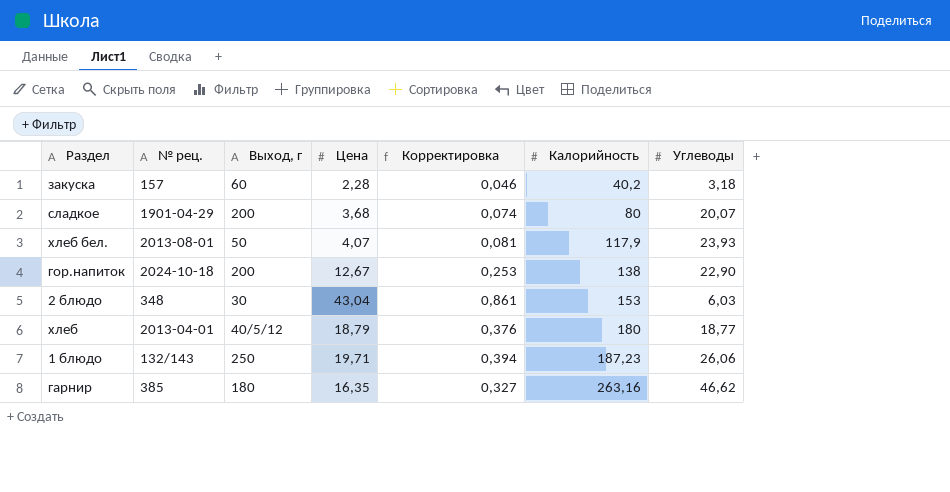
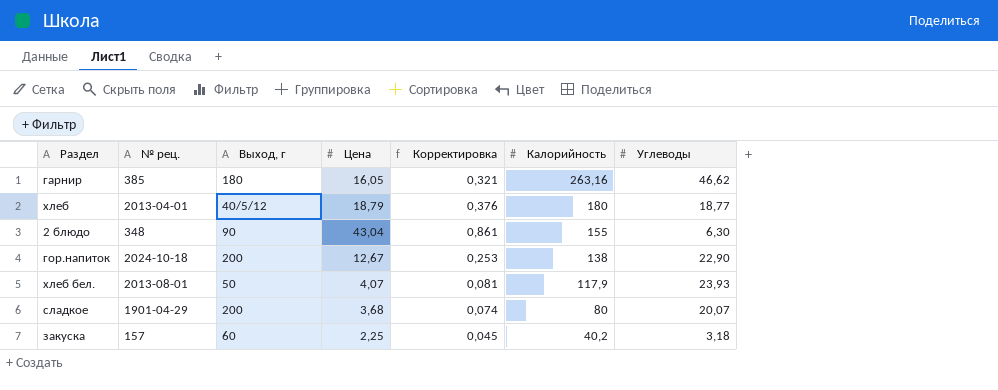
row order: Калорийность ascending -> Калорийность descending
row 1 блюдо: 132/143 | 250 | 19,71 | 0,394 | 187,23 | 26,06 -> none
гарнир | Цена: 16,35 -> 16,05
гарнир | Корректировка: 0,327 -> 0,321
2 блюдо | Выход, г: 30 -> 90
2 блюдо | Калорийность: 153 -> 155
2 блюдо | Углеводы: 6,03 -> 6,30
закуска | Цена: 2,28 -> 2,25
закуска | Корректировка: 0,046 -> 0,045

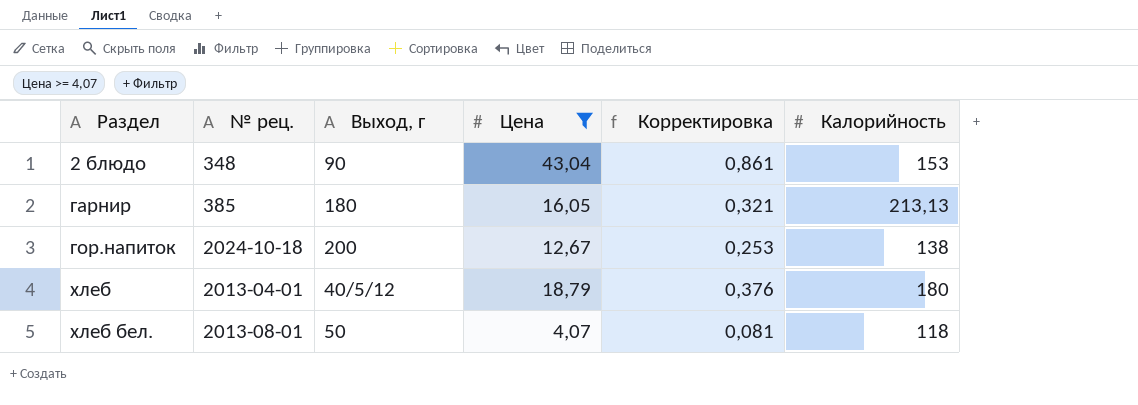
filter: none -> Цена >= 4,07
row order: Калорийность descending -> Раздел ascending
column Углеводы | position: 7 -> none
2 блюдо | Калорийность: 155 -> 153
гарнир | Калорийность: 263,16 -> 213,13
хлеб бел. | Калорийность: 117,9 -> 118

